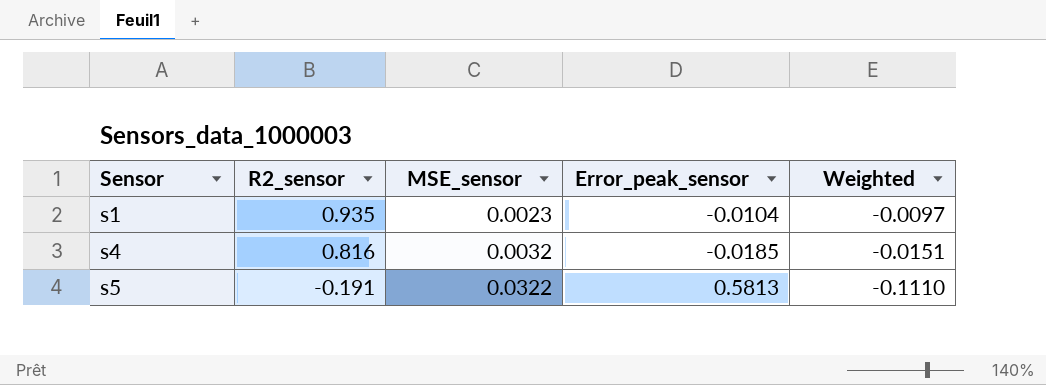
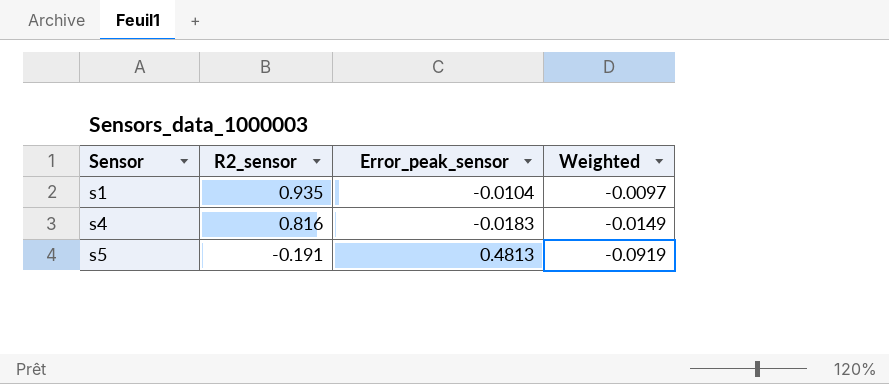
column MSE_sensor | position: 3 -> none
s4 | Error_peak_sensor: -0.0185 -> -0.0183
s4 | Weighted: -0.0151 -> -0.0149
s5 | Error_peak_sensor: 0.5813 -> 0.4813
s5 | Weighted: -0.1110 -> -0.0919

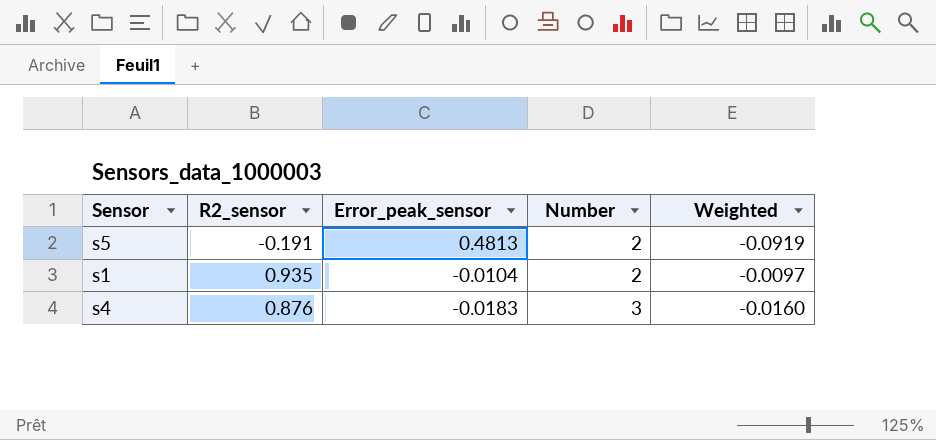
row order: Sensor ascending -> Error_peak_sensor descending
column Number | position: none -> 4
s4 | R2_sensor: 0.816 -> 0.876
s4 | Weighted: -0.0149 -> -0.0160

